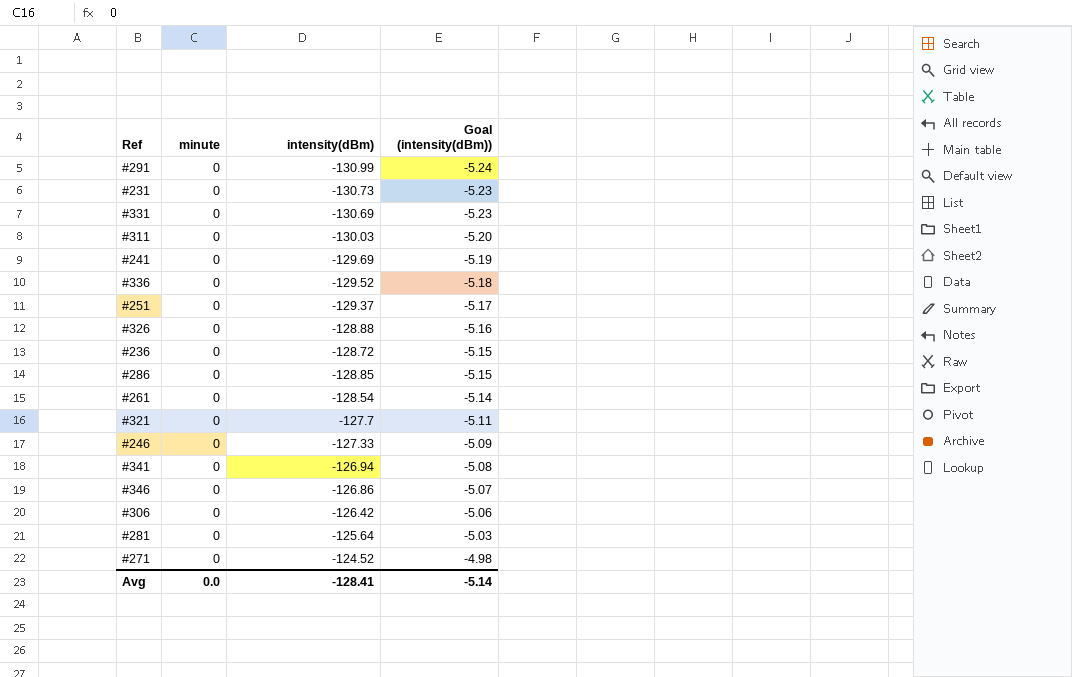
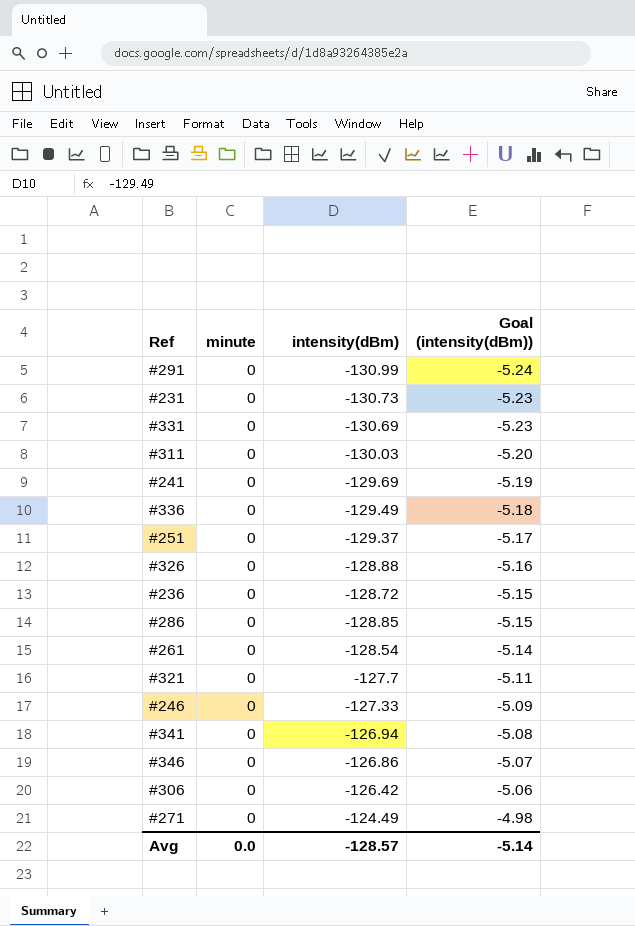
row #281: 0 | -125.64 | -5.03 -> none
#336 | intensity(dBm): -129.52 -> -129.49
#271 | intensity(dBm): -124.52 -> -124.49
Avg | intensity(dBm): -128.41 -> -128.57

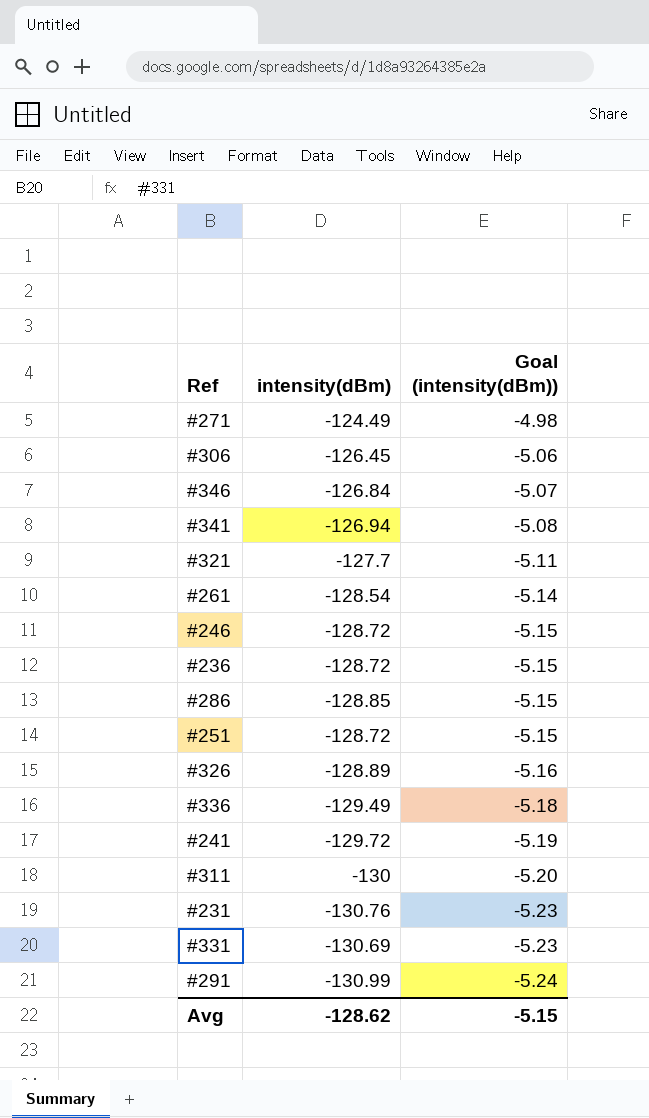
row order: Goal (intensity(dBm)) ascending -> Goal (intensity(dBm)) descending
column minute | position: 2 -> none
#306 | intensity(dBm): -126.42 -> -126.45
#346 | intensity(dBm): -126.86 -> -126.84
#246 | intensity(dBm): -127.33 -> -128.72
#246 | Goal (intensity(dBm)): -5.09 -> -5.15
#251 | intensity(dBm): -129.37 -> -128.72
#251 | Goal (intensity(dBm)): -5.17 -> -5.15
#326 | intensity(dBm): -128.88 -> -128.89
#241 | intensity(dBm): -129.69 -> -129.72
#311 | intensity(dBm): -130.03 -> -130
#231 | intensity(dBm): -130.73 -> -130.76
Avg | intensity(dBm): -128.57 -> -128.62
Avg | Goal (intensity(dBm)): -5.14 -> -5.15

